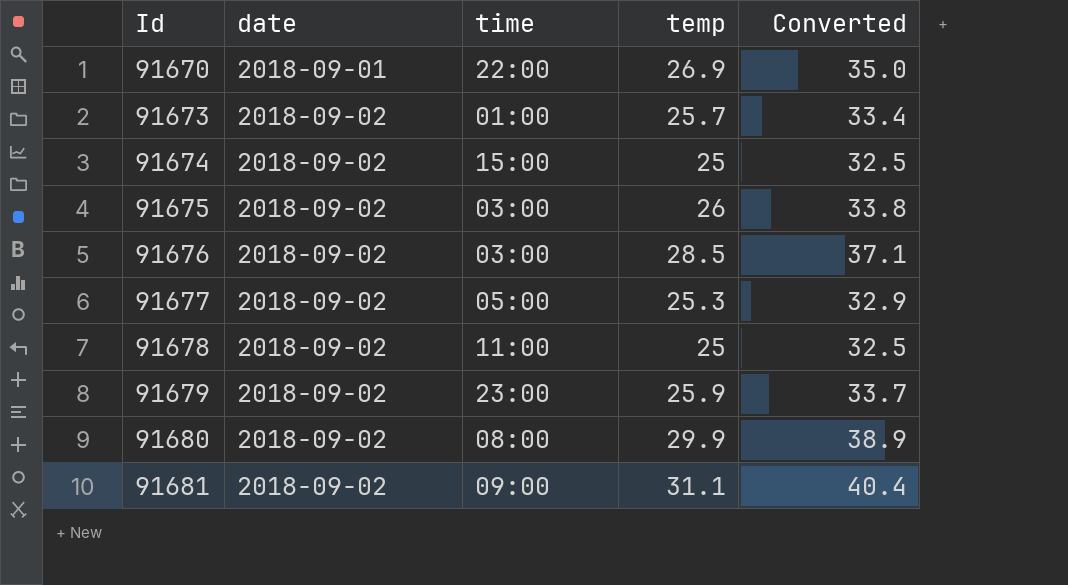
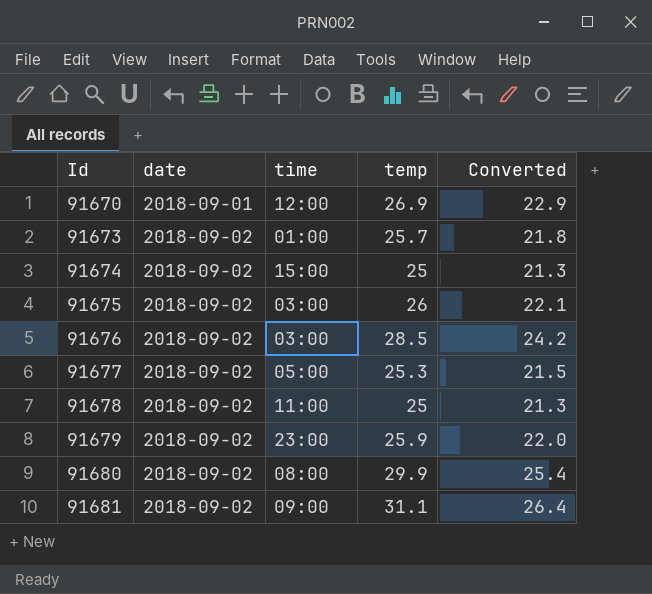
column Converted | formula: [temp] * 1.3 -> [temp] * 0.85
91670 | time: 22:00 -> 12:00

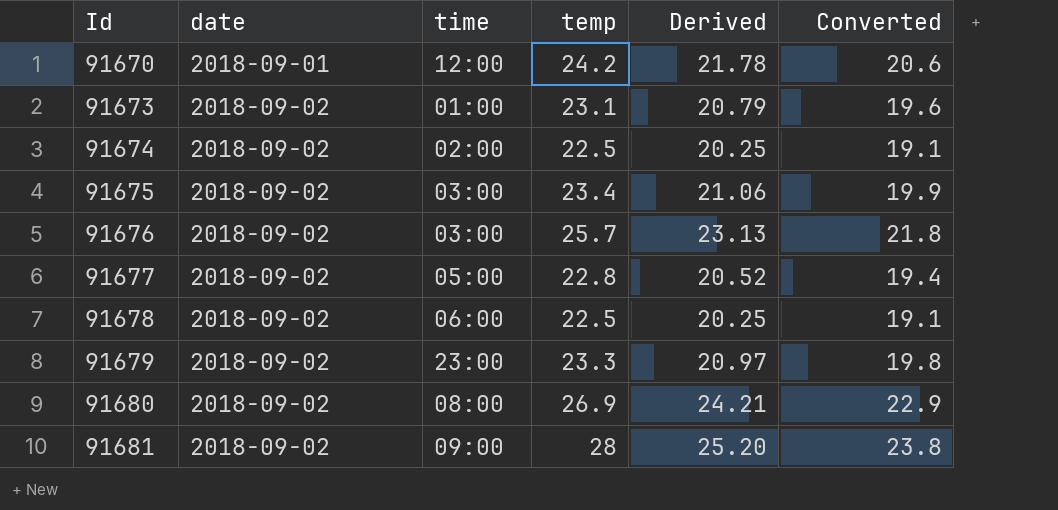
column Derived | formula: none -> [temp] * 0.9
91670 | temp: 26.9 -> 24.2
91670 | Converted: 22.9 -> 20.6
91673 | temp: 25.7 -> 23.1
91673 | Converted: 21.8 -> 19.6
91674 | time: 15:00 -> 02:00
91674 | temp: 25 -> 22.5
91674 | Converted: 21.3 -> 19.1
91675 | temp: 26 -> 23.4
91675 | Converted: 22.1 -> 19.9
91676 | temp: 28.5 -> 25.7
91676 | Converted: 24.2 -> 21.8
91677 | temp: 25.3 -> 22.8
91677 | Converted: 21.5 -> 19.4
91678 | time: 11:00 -> 06:00
91678 | temp: 25 -> 22.5
91678 | Converted: 21.3 -> 19.1
91679 | temp: 25.9 -> 23.3
91679 | Converted: 22.0 -> 19.8
91680 | temp: 29.9 -> 26.9
91680 | Converted: 25.4 -> 22.9
91681 | temp: 31.1 -> 28
91681 | Converted: 26.4 -> 23.8

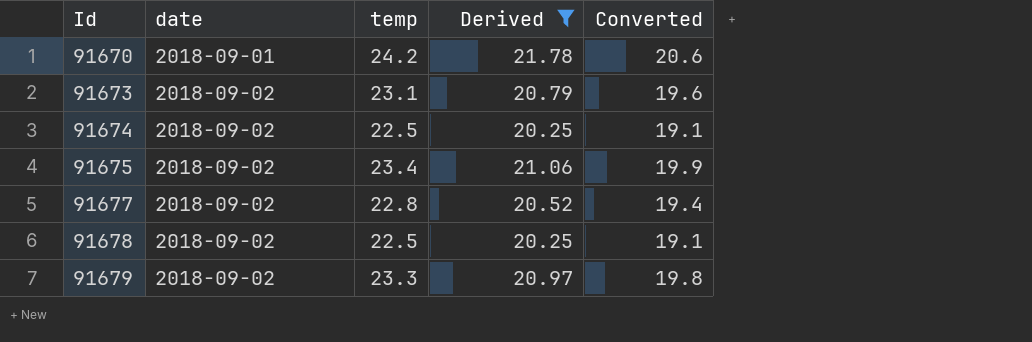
filter: none -> Derived <= 21.78
column time | position: 3 -> none

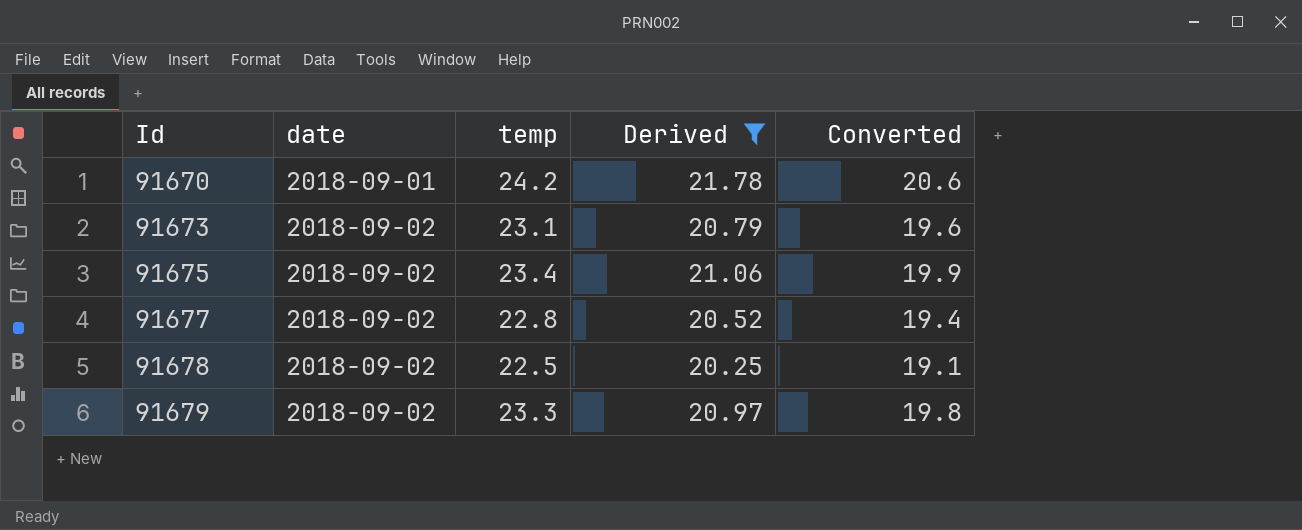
row 91674: 2018-09-02 | 22.5 | 20.25 | 19.1 -> none

